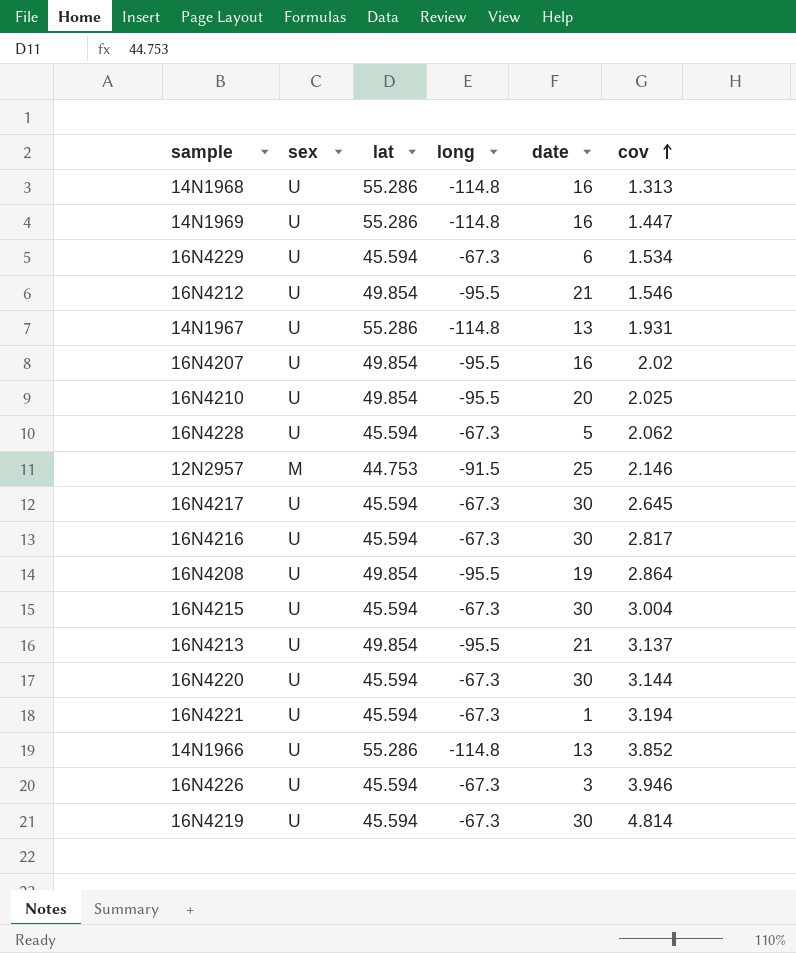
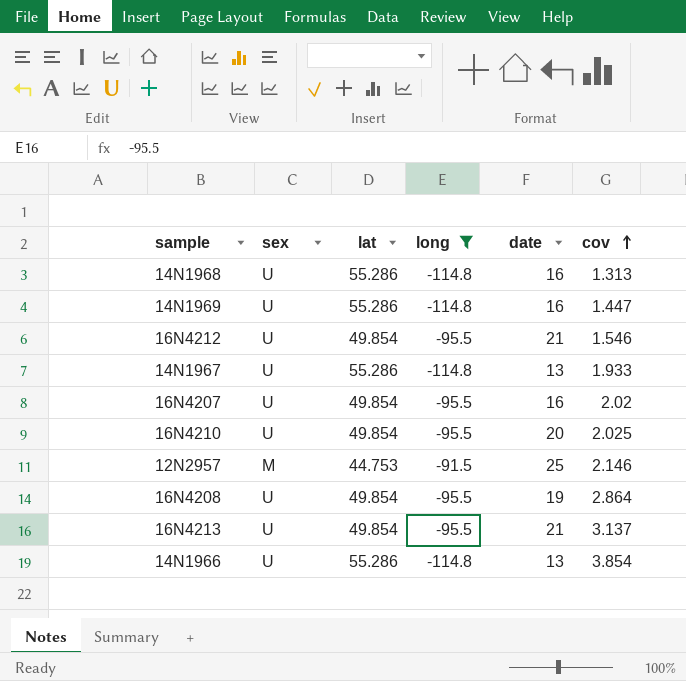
filter: none -> long != -67.3
14N1967 | cov: 1.931 -> 1.933
14N1966 | cov: 3.852 -> 3.854

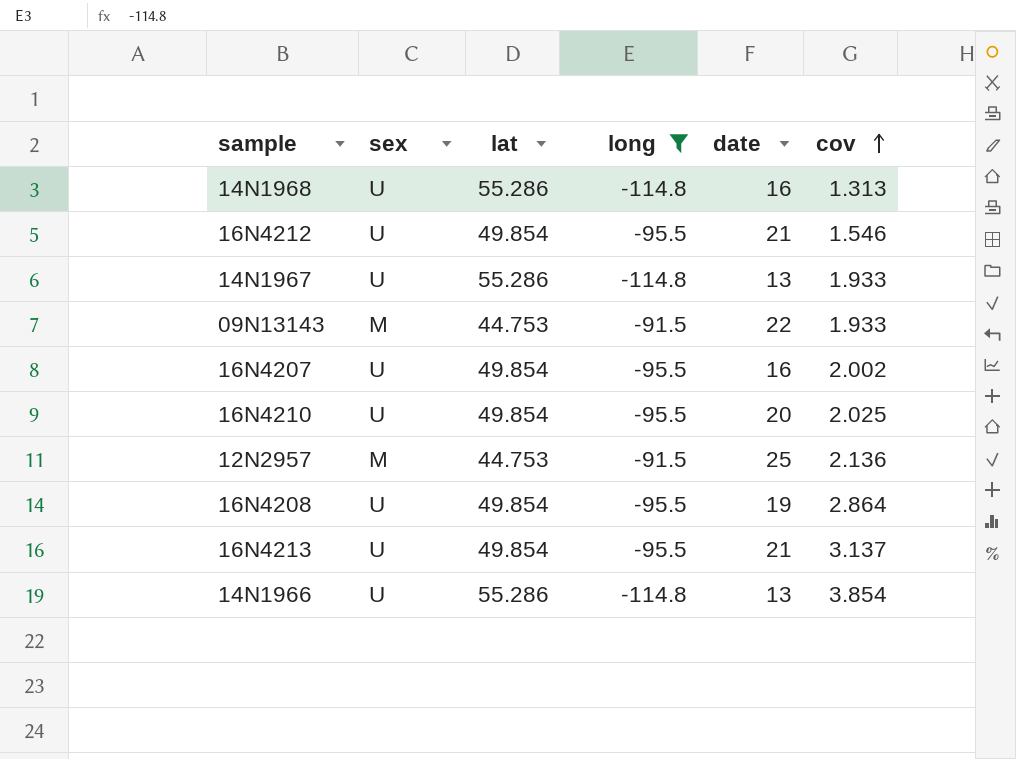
row 14N1969: U | 55.286 | -114.8 | 16 | 1.447 -> none
row 09N13143: none -> M | 44.753 | -91.5 | 22 | 1.933
16N4207 | cov: 2.02 -> 2.002
12N2957 | cov: 2.146 -> 2.136

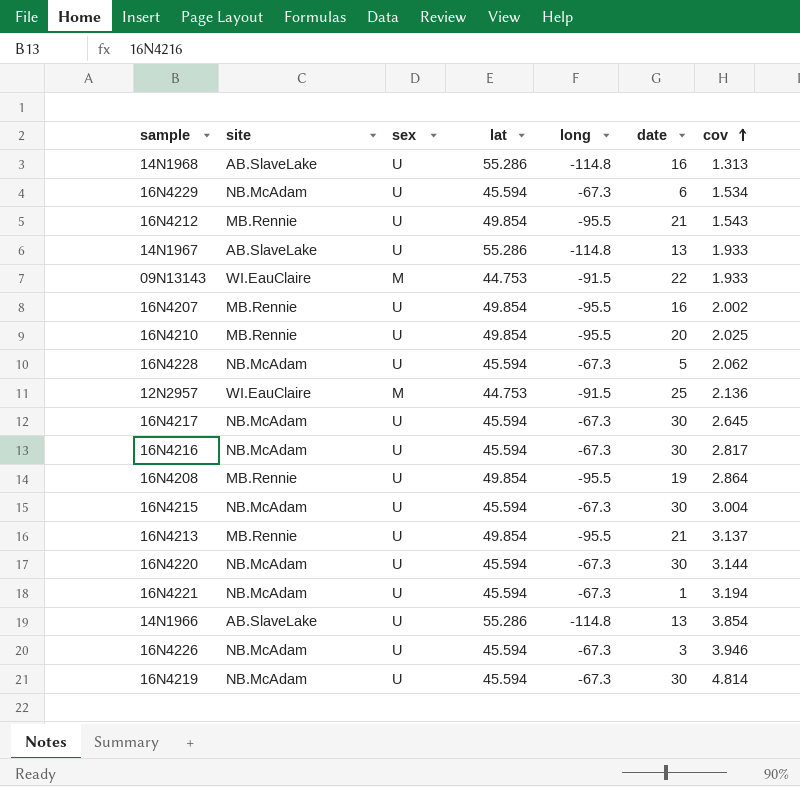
filter: long != -67.3 -> none
column site | position: none -> 2
16N4212 | cov: 1.546 -> 1.543

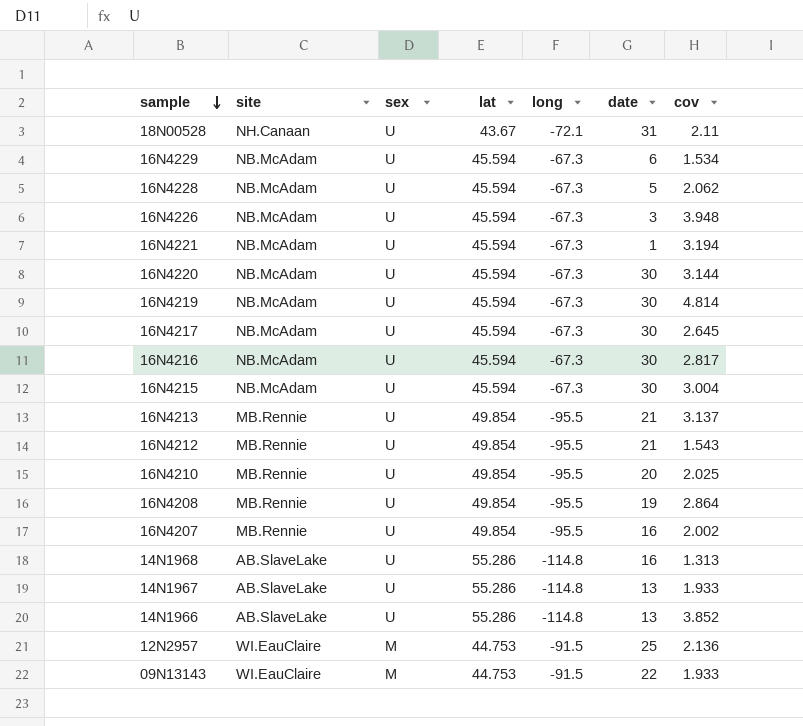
row order: cov ascending -> sample descending
row 18N00528: none -> NH.Canaan | U | 43.67 | -72.1 | 31 | 2.11
16N4226 | cov: 3.946 -> 3.948
14N1966 | cov: 3.854 -> 3.852

